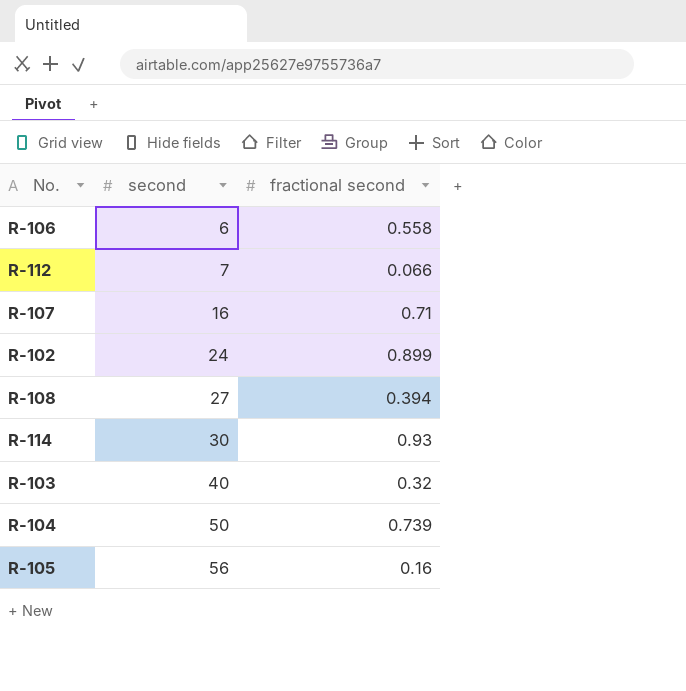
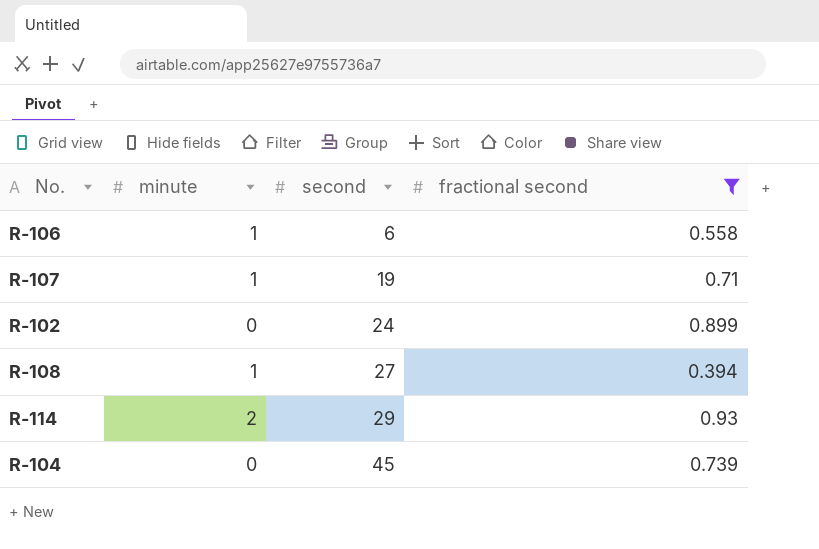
filter: none -> fractional second >= 0.394
column minute | position: none -> 2
R-107 | second: 16 -> 19
R-114 | second: 30 -> 29
R-104 | second: 50 -> 45

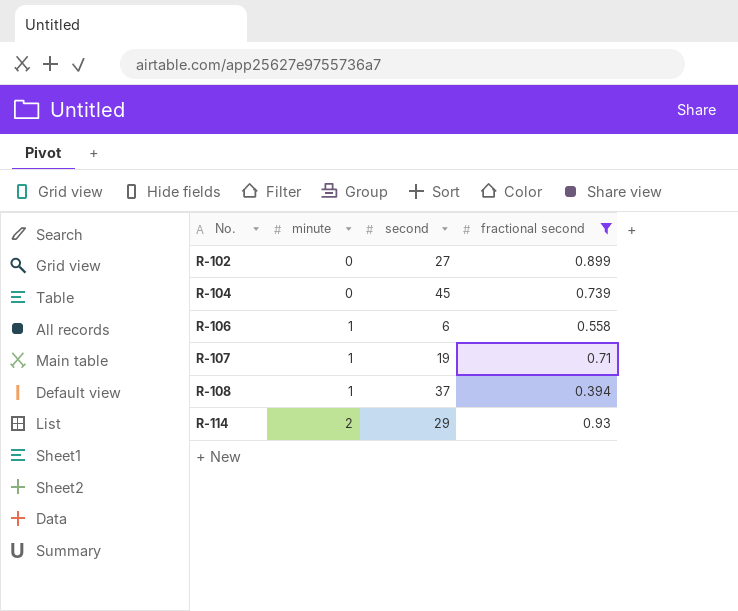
row order: second ascending -> No. ascending
R-102 | second: 24 -> 27
R-108 | second: 27 -> 37

